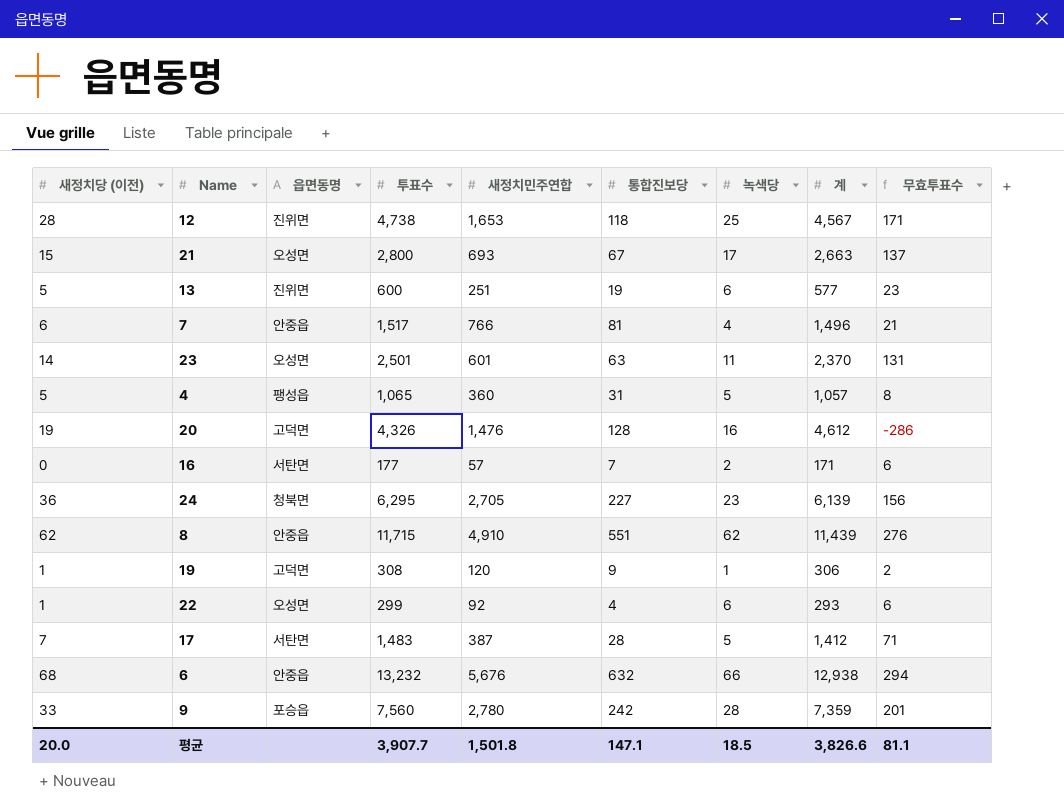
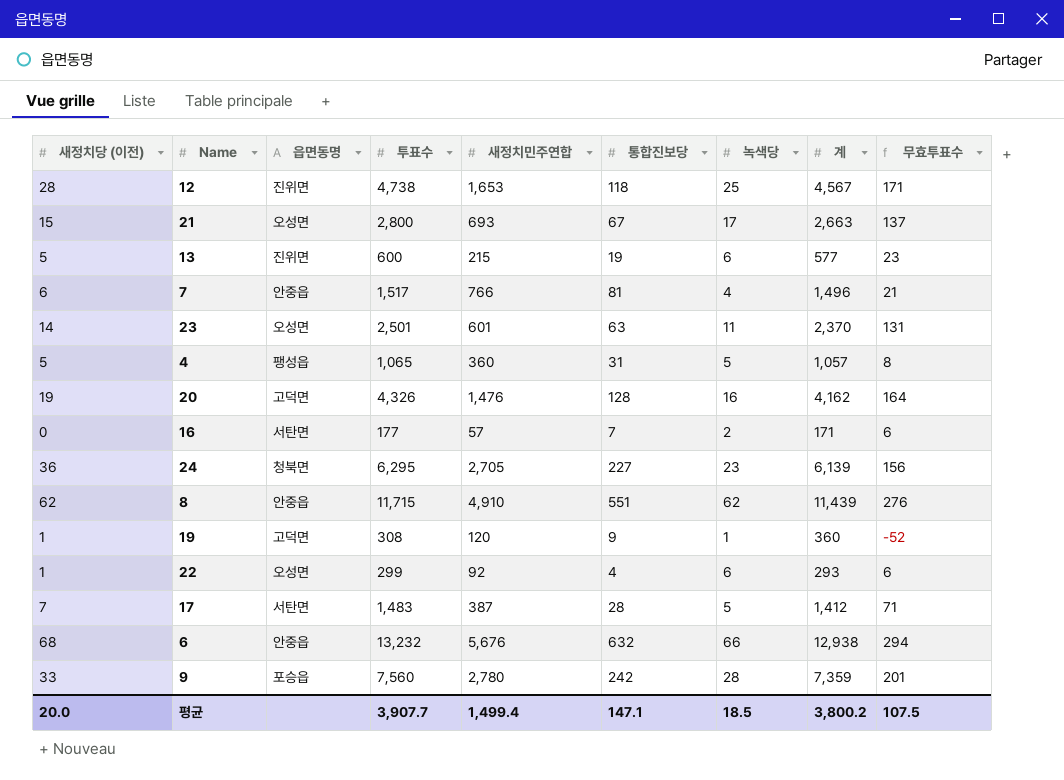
13 | 새정치민주연합: 251 -> 215
20 | 계: 4,612 -> 4,162
20 | 무효투표수: -286 -> 164
19 | 계: 306 -> 360
19 | 무효투표수: 2 -> -52
평균 | 새정치민주연합: 1,501.8 -> 1,499.4
평균 | 계: 3,826.6 -> 3,800.2
평균 | 무효투표수: 81.1 -> 107.5

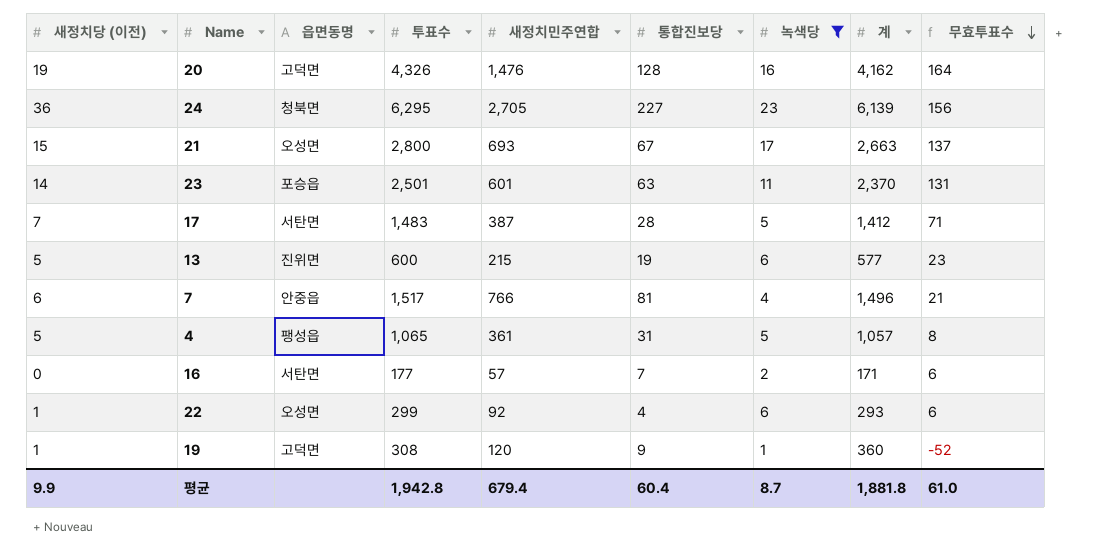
filter: none -> 녹색당 <= 23
row order: none -> 무효투표수 descending
23 | 읍면동명: 오성면 -> 포승읍
4 | 새정치민주연합: 360 -> 361
평균 | 새정치당 (이전): 20.0 -> 9.9
평균 | 투표수: 3,907.7 -> 1,942.8
평균 | 새정치민주연합: 1,499.4 -> 679.4
평균 | 통합진보당: 147.1 -> 60.4
평균 | 녹색당: 18.5 -> 8.7
평균 | 계: 3,800.2 -> 1,881.8
평균 | 무효투표수: 107.5 -> 61.0

